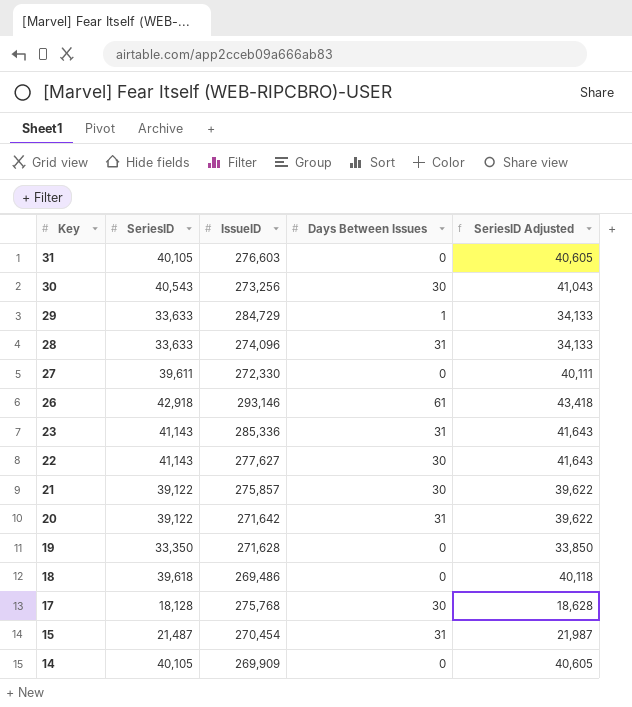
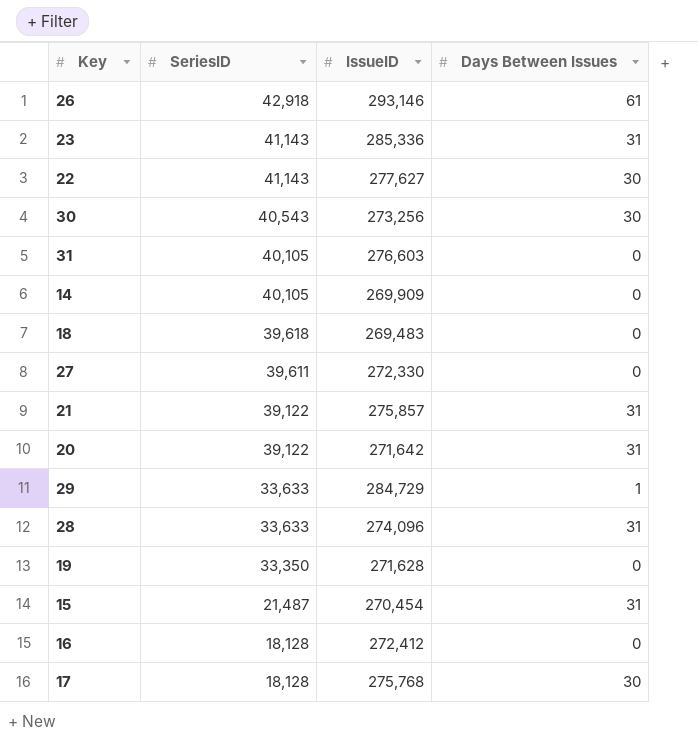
row order: Key descending -> SeriesID descending
column SeriesID Adjusted | formula: [SeriesID] + 500 -> none
18 | IssueID: 269,486 -> 269,483
21 | Days Between Issues: 30 -> 31
row 16: none -> 18,128 | 272,412 | 0

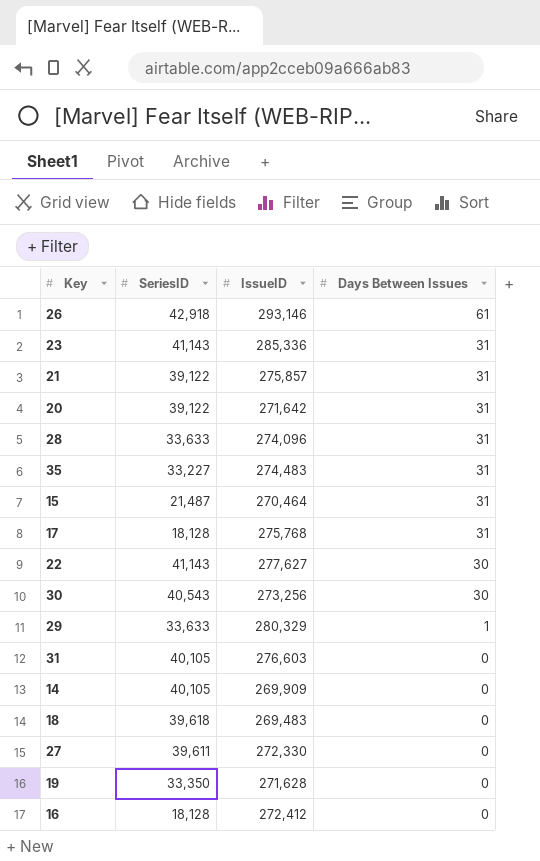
row order: SeriesID descending -> Days Between Issues descending
row 35: none -> 33,227 | 274,483 | 31
15 | IssueID: 270,454 -> 270,464
17 | Days Between Issues: 30 -> 31
29 | IssueID: 284,729 -> 280,329

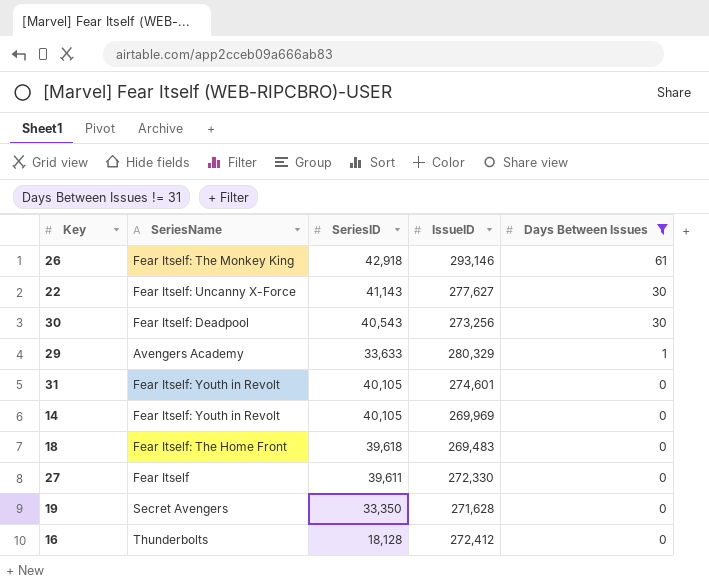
filter: none -> Days Between Issues != 31
column SeriesName | position: none -> 2
31 | IssueID: 276,603 -> 274,601
14 | IssueID: 269,909 -> 269,969

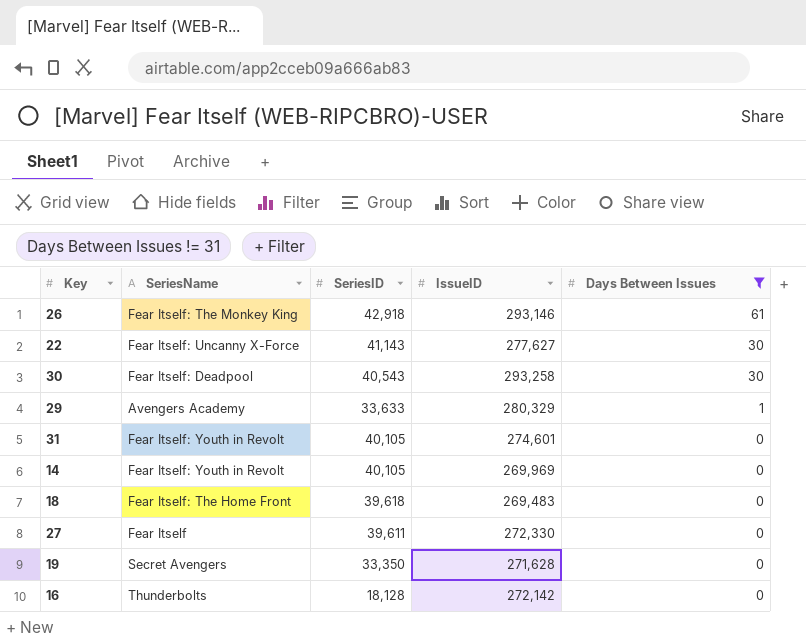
30 | IssueID: 273,256 -> 293,258
16 | IssueID: 272,412 -> 272,142

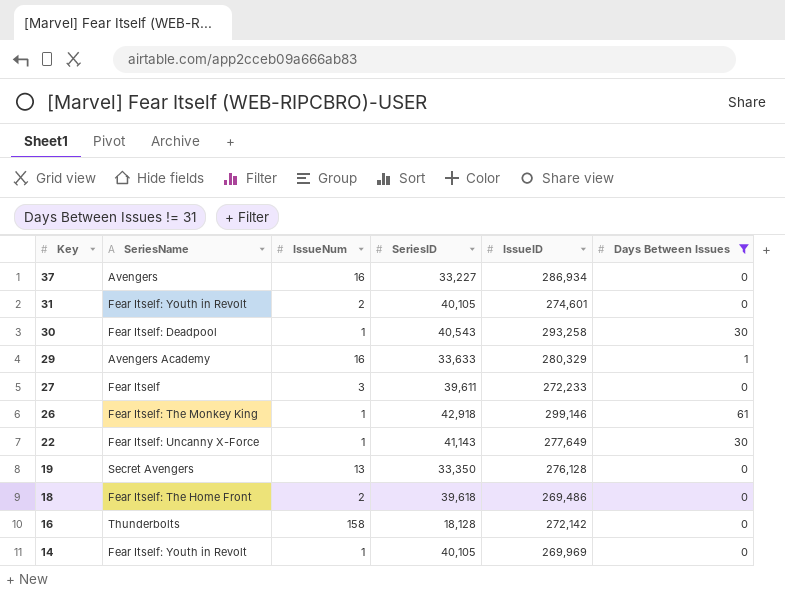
row order: Days Between Issues descending -> Key descending
column IssueNum | position: none -> 3
row 37: none -> Avengers | 16 | 33,227 | 286,934 | 0
27 | IssueID: 272,330 -> 272,233
26 | IssueID: 293,146 -> 299,146
22 | IssueID: 277,627 -> 277,649
19 | IssueID: 271,628 -> 276,128
18 | IssueID: 269,483 -> 269,486

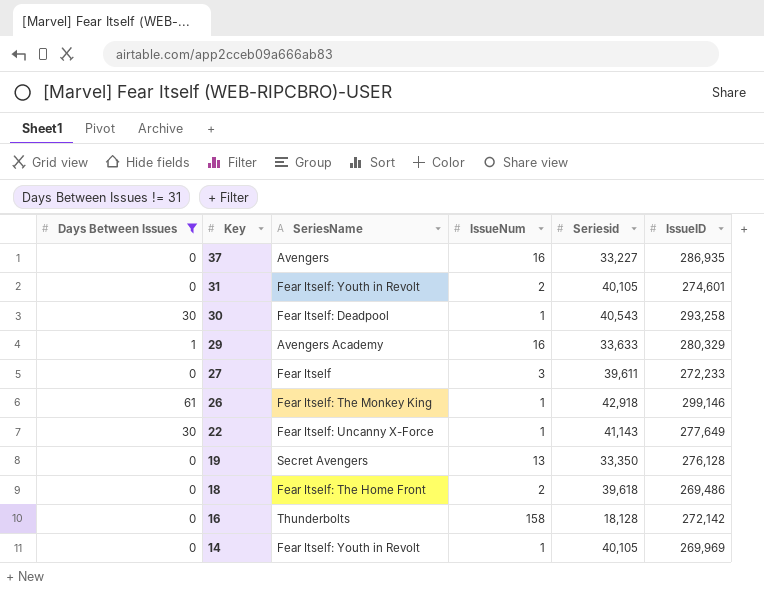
column Days Between Issues | position: 6 -> 1
column name: SeriesID -> Seriesid
37 | IssueID: 286,934 -> 286,935

